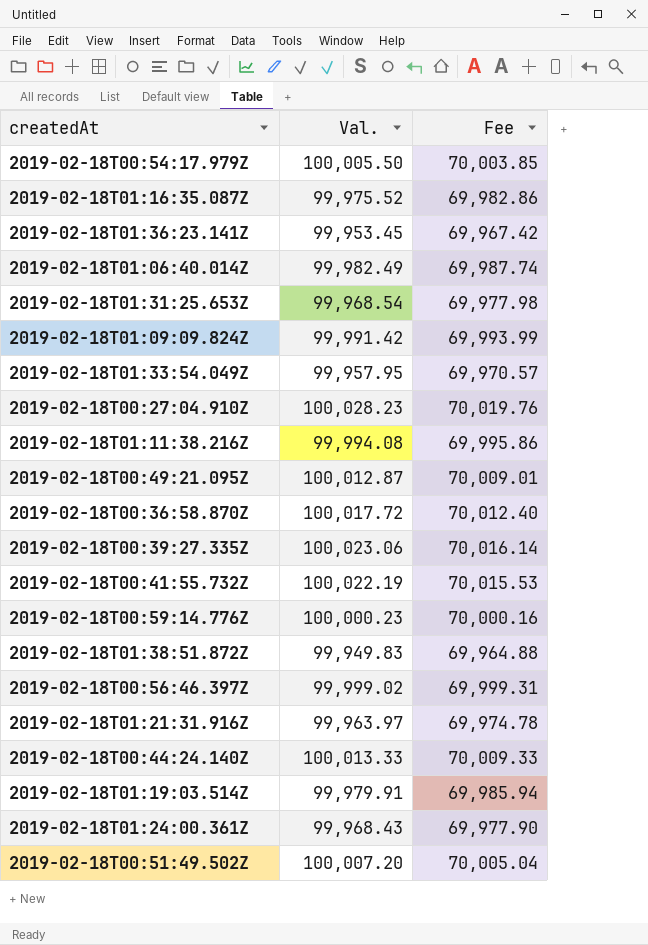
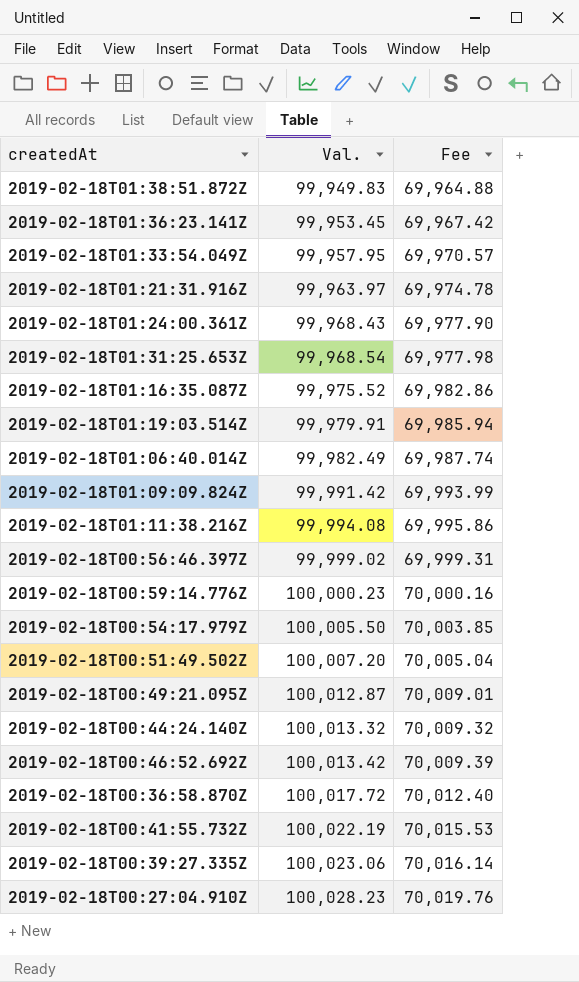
row order: none -> Val. ascending
2019-02-18T00:44:24.140Z | Val.: 100,013.33 -> 100,013.32
2019-02-18T00:44:24.140Z | Fee: 70,009.33 -> 70,009.32
row 2019-02-18T00:46:52.692Z: none -> 100,013.42 | 70,009.39

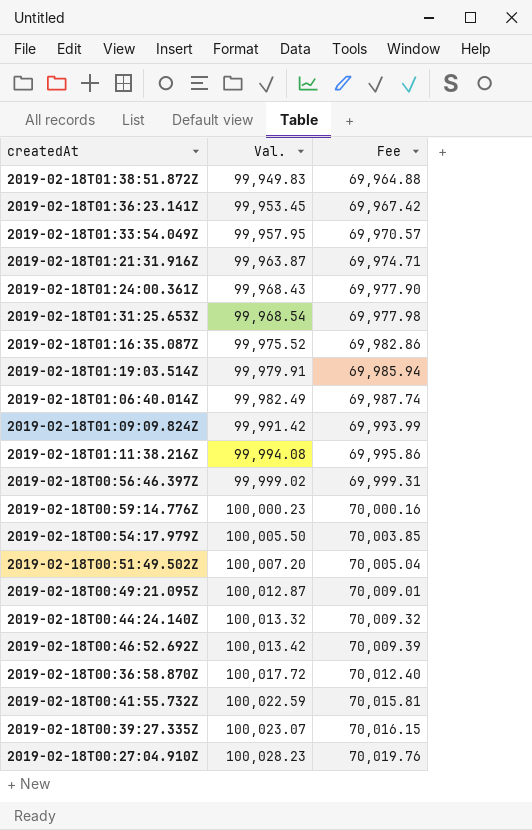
2019-02-18T01:21:31.916Z | Val.: 99,963.97 -> 99,963.87
2019-02-18T01:21:31.916Z | Fee: 69,974.78 -> 69,974.71
2019-02-18T00:41:55.732Z | Val.: 100,022.19 -> 100,022.59
2019-02-18T00:41:55.732Z | Fee: 70,015.53 -> 70,015.81
2019-02-18T00:39:27.335Z | Val.: 100,023.06 -> 100,023.07
2019-02-18T00:39:27.335Z | Fee: 70,016.14 -> 70,016.15

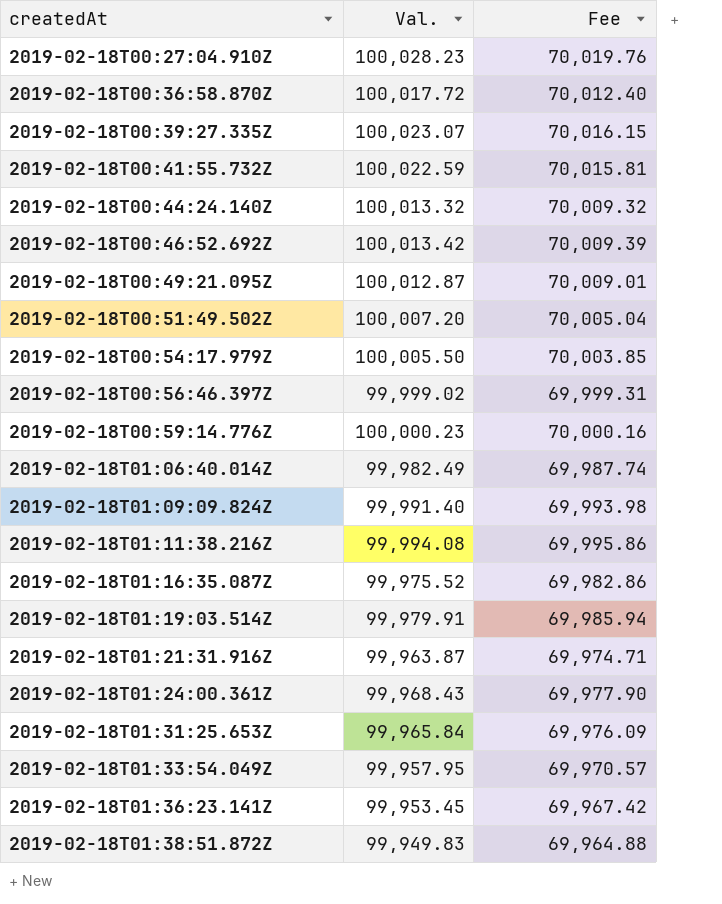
row order: Val. ascending -> createdAt ascending
2019-02-18T01:09:09.824Z | Val.: 99,991.42 -> 99,991.40
2019-02-18T01:09:09.824Z | Fee: 69,993.99 -> 69,993.98
2019-02-18T01:31:25.653Z | Val.: 99,968.54 -> 99,965.84
2019-02-18T01:31:25.653Z | Fee: 69,977.98 -> 69,976.09

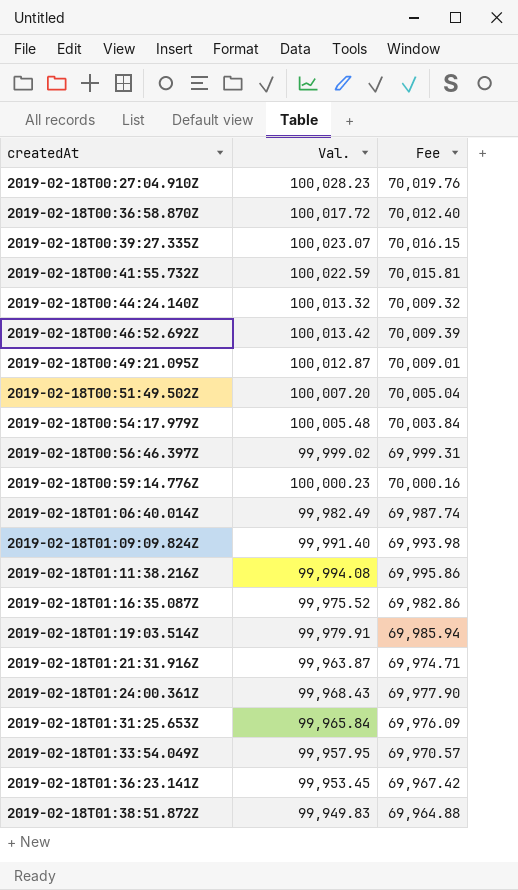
2019-02-18T00:54:17.979Z | Val.: 100,005.50 -> 100,005.48
2019-02-18T00:54:17.979Z | Fee: 70,003.85 -> 70,003.84

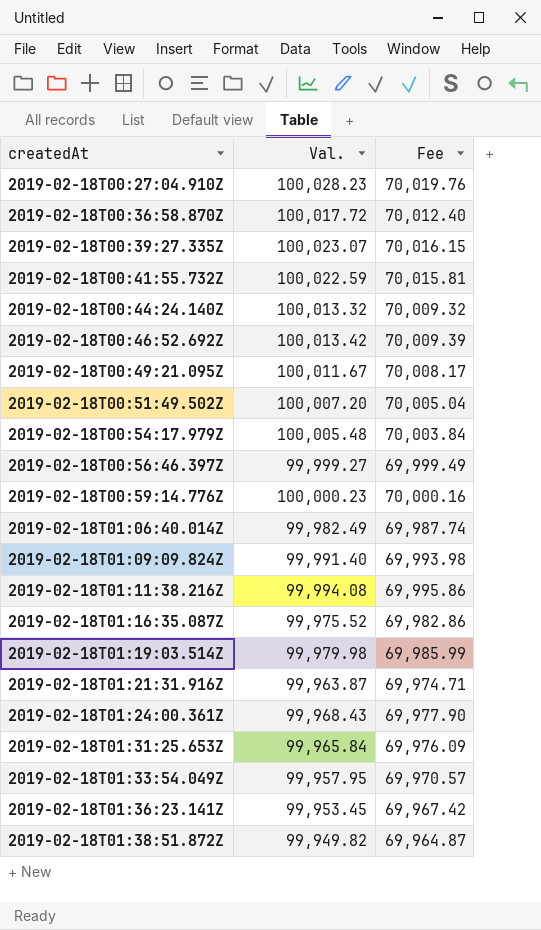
2019-02-18T00:49:21.095Z | Val.: 100,012.87 -> 100,011.67
2019-02-18T00:49:21.095Z | Fee: 70,009.01 -> 70,008.17
2019-02-18T00:56:46.397Z | Val.: 99,999.02 -> 99,999.27
2019-02-18T00:56:46.397Z | Fee: 69,999.31 -> 69,999.49
2019-02-18T01:19:03.514Z | Val.: 99,979.91 -> 99,979.98
2019-02-18T01:19:03.514Z | Fee: 69,985.94 -> 69,985.99
2019-02-18T01:38:51.872Z | Val.: 99,949.83 -> 99,949.82
2019-02-18T01:38:51.872Z | Fee: 69,964.88 -> 69,964.87

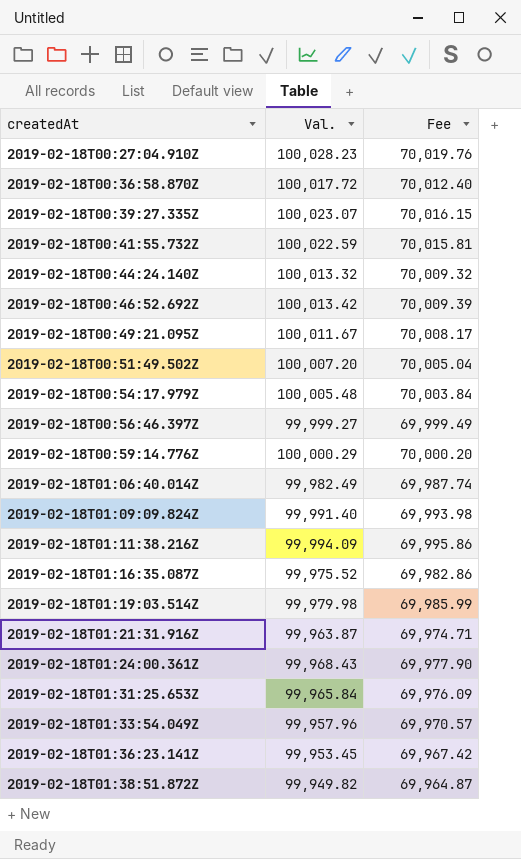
2019-02-18T00:59:14.776Z | Val.: 100,000.23 -> 100,000.29
2019-02-18T00:59:14.776Z | Fee: 70,000.16 -> 70,000.20
2019-02-18T01:11:38.216Z | Val.: 99,994.08 -> 99,994.09
2019-02-18T01:33:54.049Z | Val.: 99,957.95 -> 99,957.96

